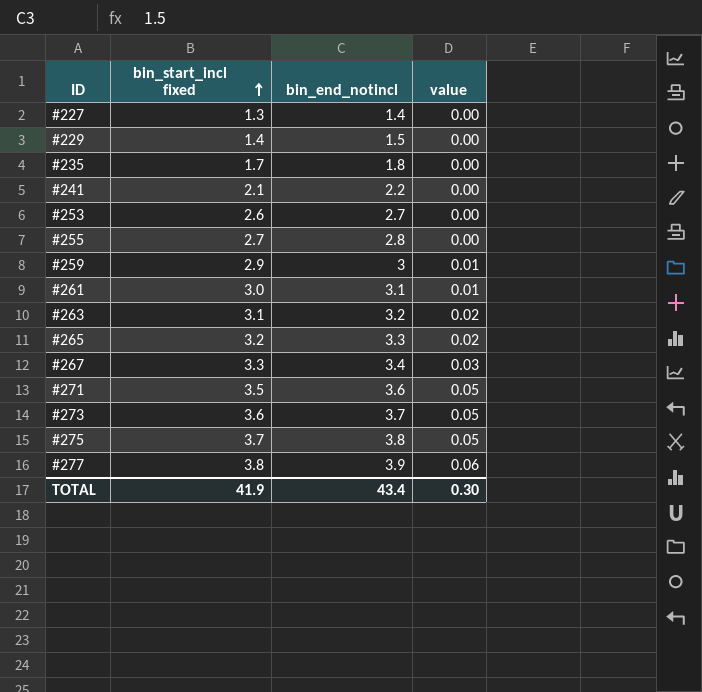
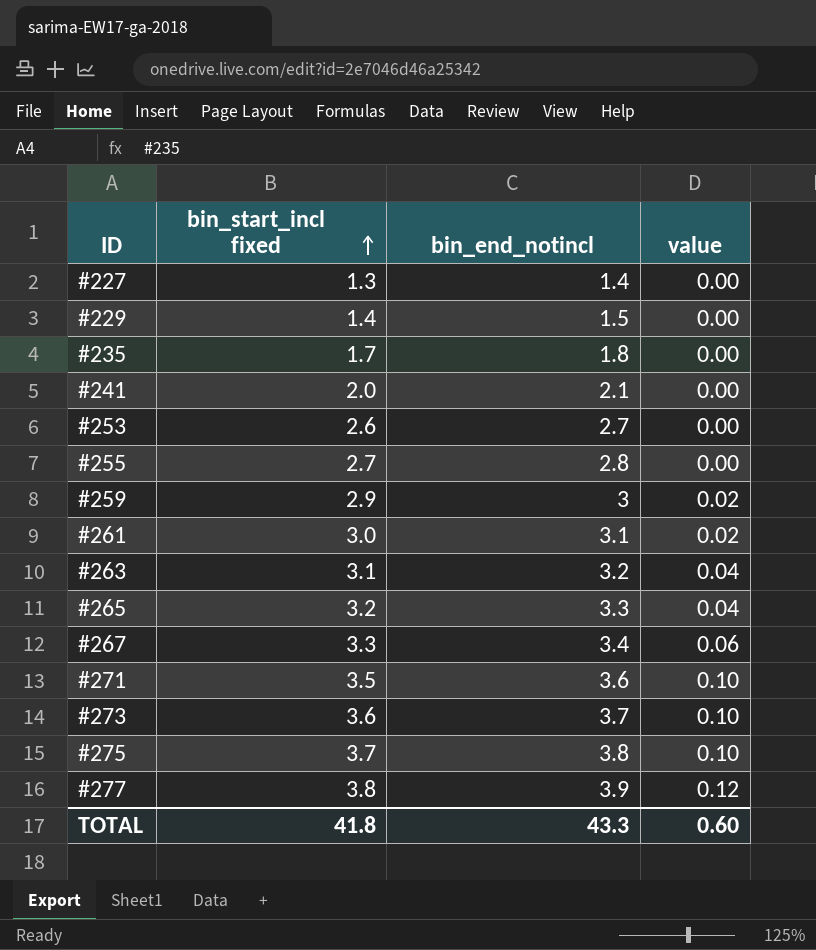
#241 | bin_start_incl fixed: 2.1 -> 2.0
#241 | bin_end_notincl: 2.2 -> 2.1
#259 | value: 0.01 -> 0.02
#261 | value: 0.01 -> 0.02
#263 | value: 0.02 -> 0.04
#265 | value: 0.02 -> 0.04
#267 | value: 0.03 -> 0.06
#271 | value: 0.05 -> 0.10
#273 | value: 0.05 -> 0.10
#275 | value: 0.05 -> 0.10
#277 | value: 0.06 -> 0.12
TOTAL | bin_start_incl fixed: 41.9 -> 41.8
TOTAL | bin_end_notincl: 43.4 -> 43.3
TOTAL | value: 0.30 -> 0.60

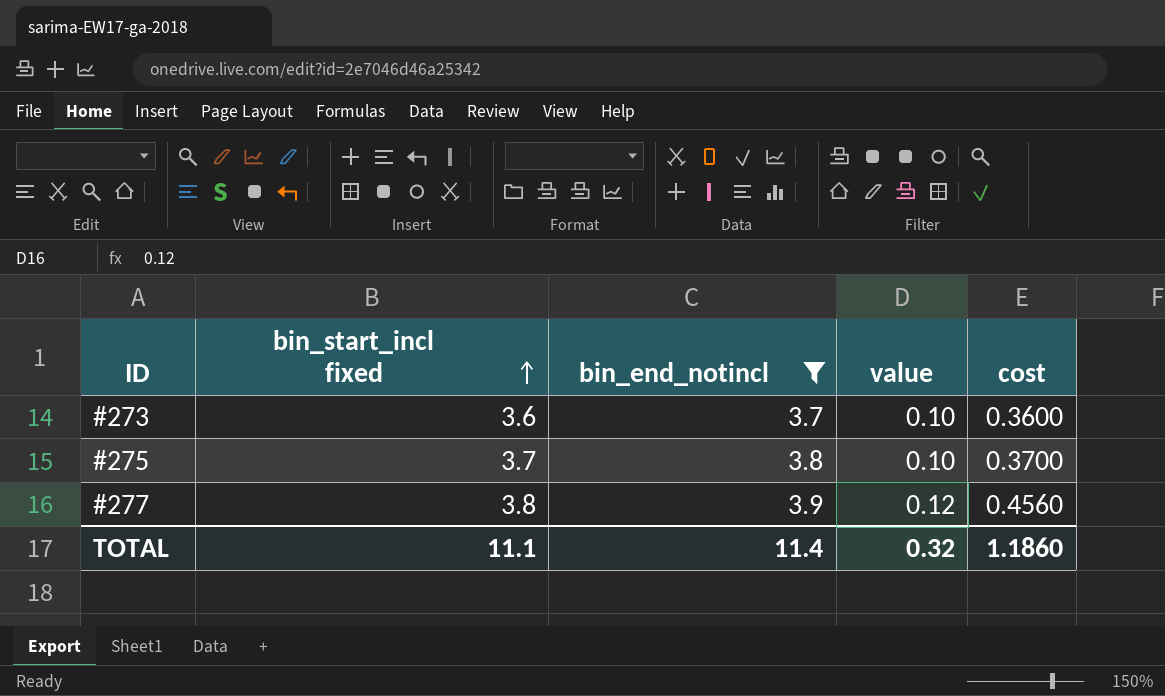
filter: none -> bin_end_notincl >= 3.7
column cost | formula: none -> [bin_start_incl fixed] * [value]
TOTAL | bin_start_incl fixed: 41.8 -> 11.1
TOTAL | bin_end_notincl: 43.3 -> 11.4
TOTAL | value: 0.60 -> 0.32

